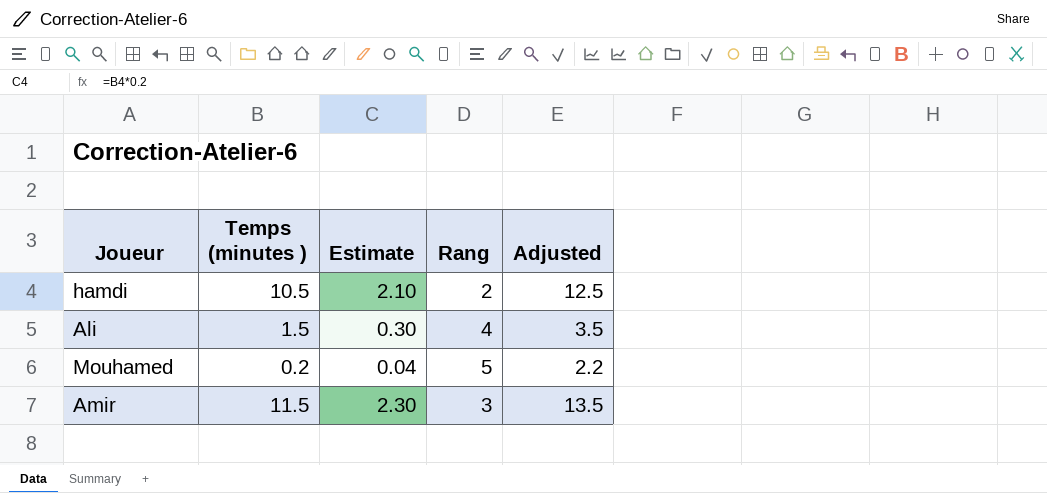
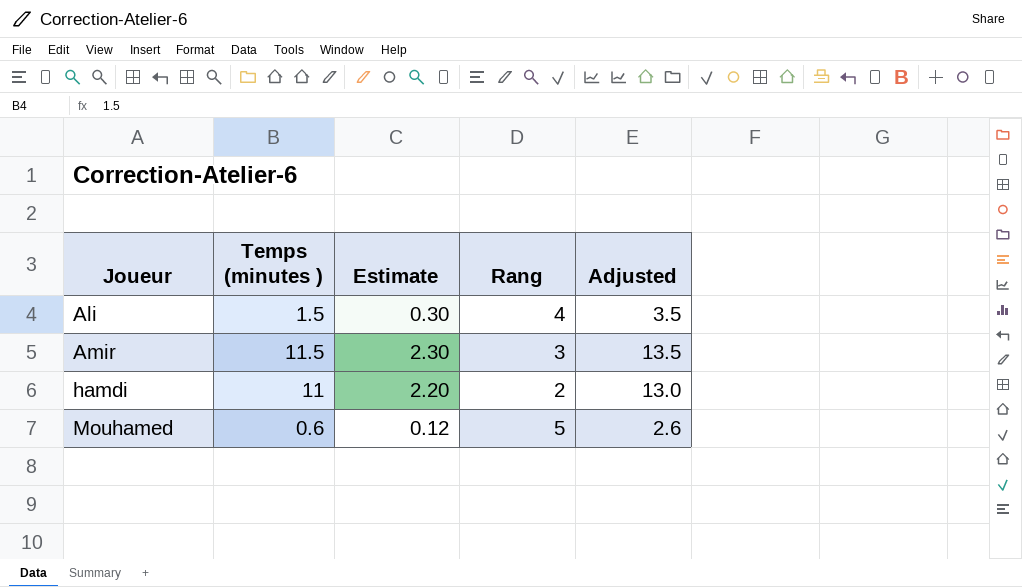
row order: none -> Joueur ascending
hamdi | Temps (minutes ): 10.5 -> 11
hamdi | Estimate: 2.10 -> 2.20
hamdi | Adjusted: 12.5 -> 13.0
Mouhamed | Temps (minutes ): 0.2 -> 0.6
Mouhamed | Estimate: 0.04 -> 0.12
Mouhamed | Adjusted: 2.2 -> 2.6

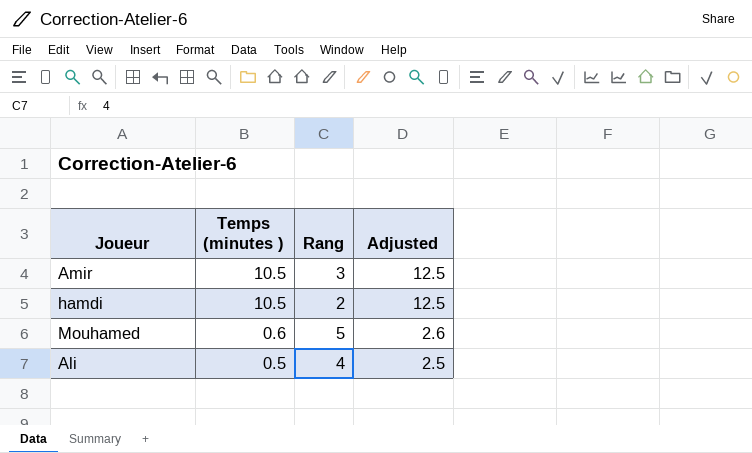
row order: Joueur ascending -> Temps (minutes ) descending
column Estimate | formula: [Temps (minutes )] * 0.2 -> none
Amir | Temps (minutes ): 11.5 -> 10.5
Amir | Adjusted: 13.5 -> 12.5
hamdi | Temps (minutes ): 11 -> 10.5
hamdi | Adjusted: 13.0 -> 12.5
Ali | Temps (minutes ): 1.5 -> 0.5
Ali | Adjusted: 3.5 -> 2.5

